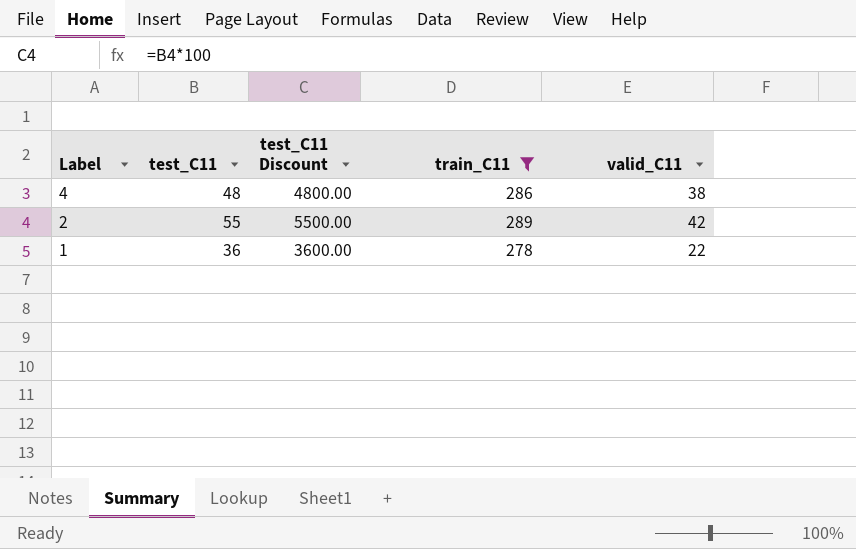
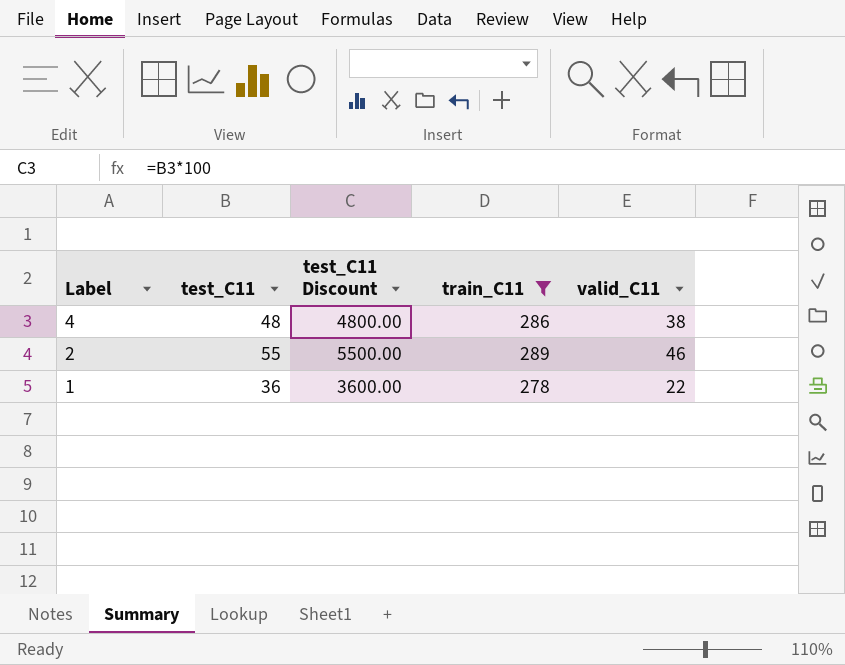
2 | valid_C11: 42 -> 46

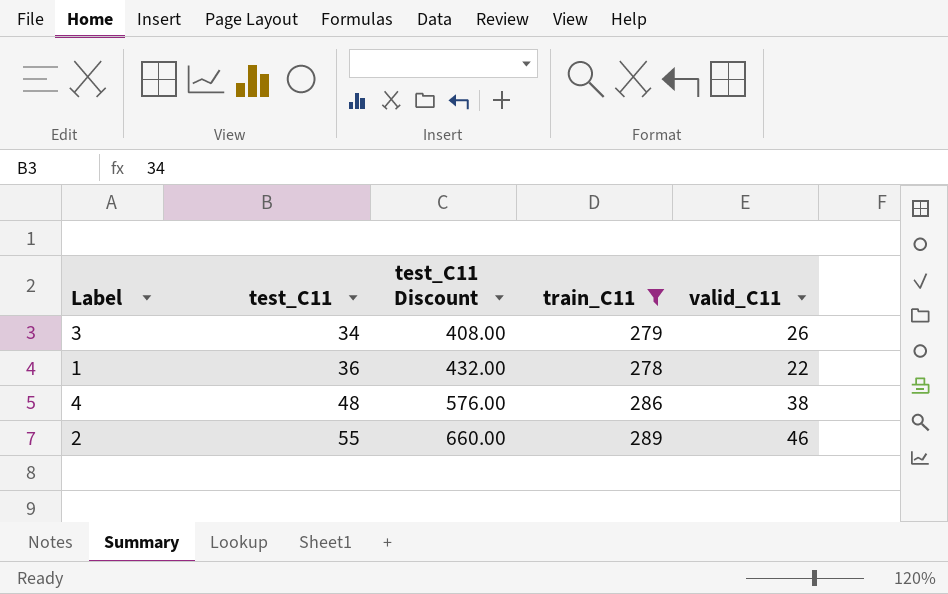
row order: Label descending -> test_C11 ascending
column test_C11 Discount | formula: [test_C11] * 100 -> [test_C11] * 12
row 3: none -> 34 | 408.00 | 279 | 26

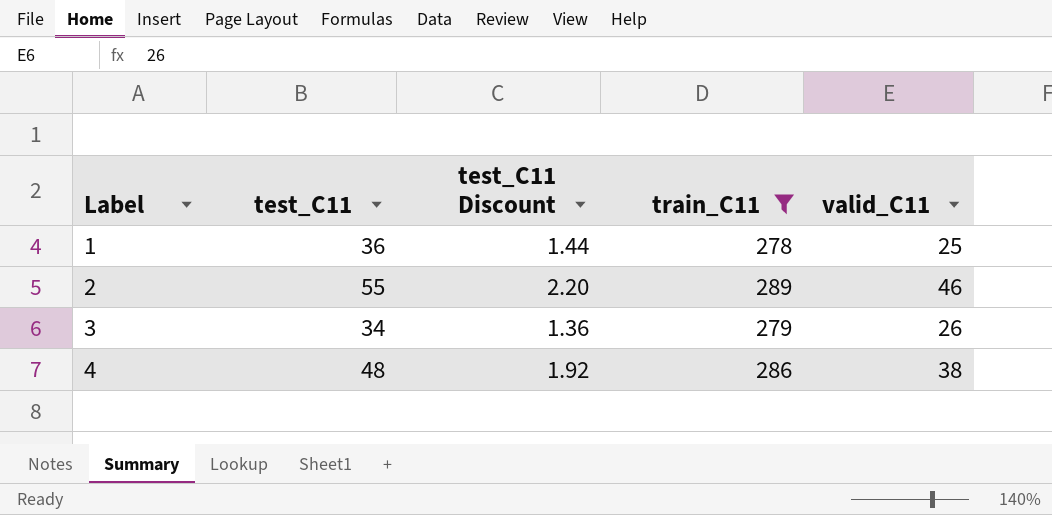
row order: test_C11 ascending -> Label ascending
column test_C11 Discount | formula: [test_C11] * 12 -> [test_C11] * 0.04
1 | valid_C11: 22 -> 25

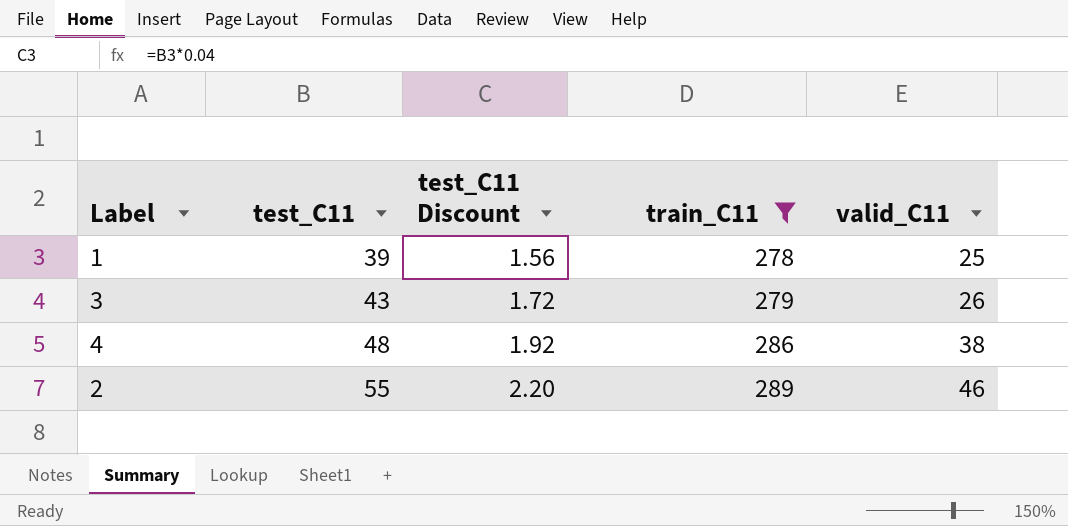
row order: Label ascending -> test_C11 ascending
1 | test_C11: 36 -> 39
1 | test_C11 Discount: 1.44 -> 1.56
3 | test_C11: 34 -> 43
3 | test_C11 Discount: 1.36 -> 1.72

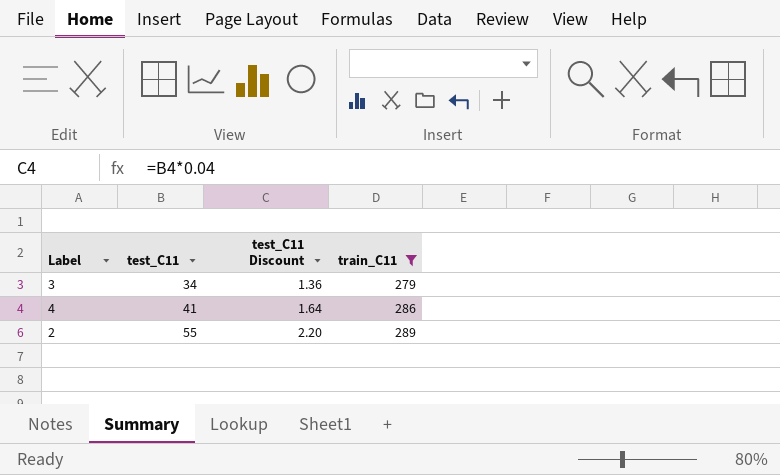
column valid_C11 | position: 5 -> none
row 1: 39 | 1.56 | 278 | 25 -> none
3 | test_C11: 43 -> 34
3 | test_C11 Discount: 1.72 -> 1.36
4 | test_C11: 48 -> 41
4 | test_C11 Discount: 1.92 -> 1.64

